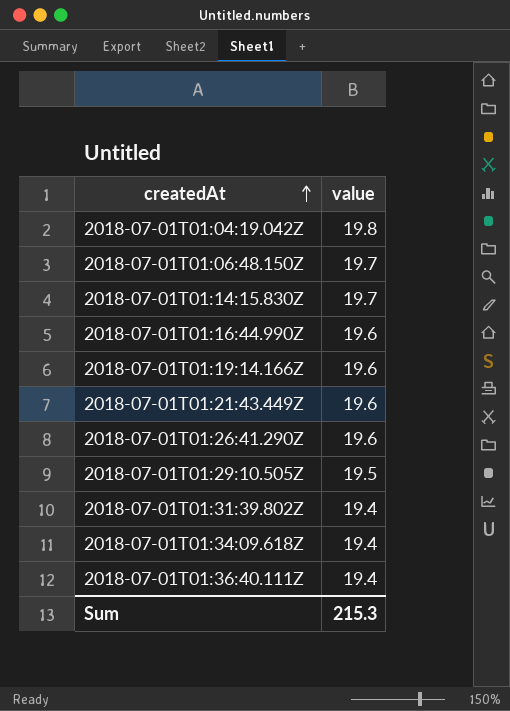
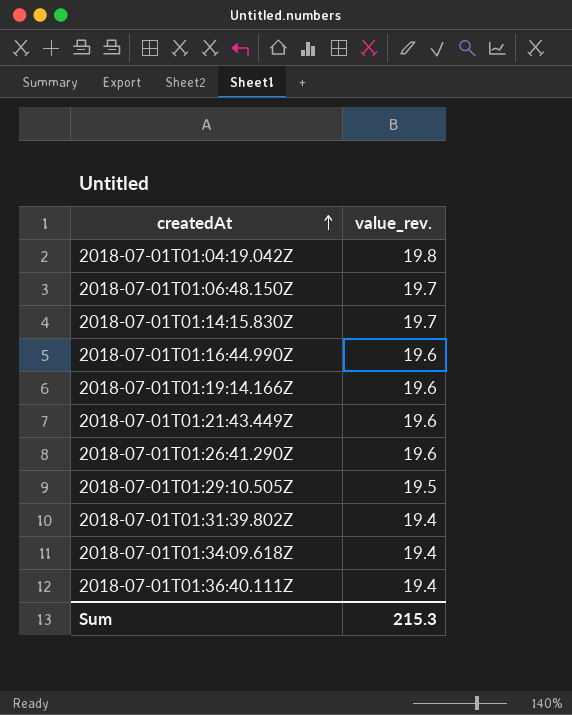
column name: value -> value_rev.

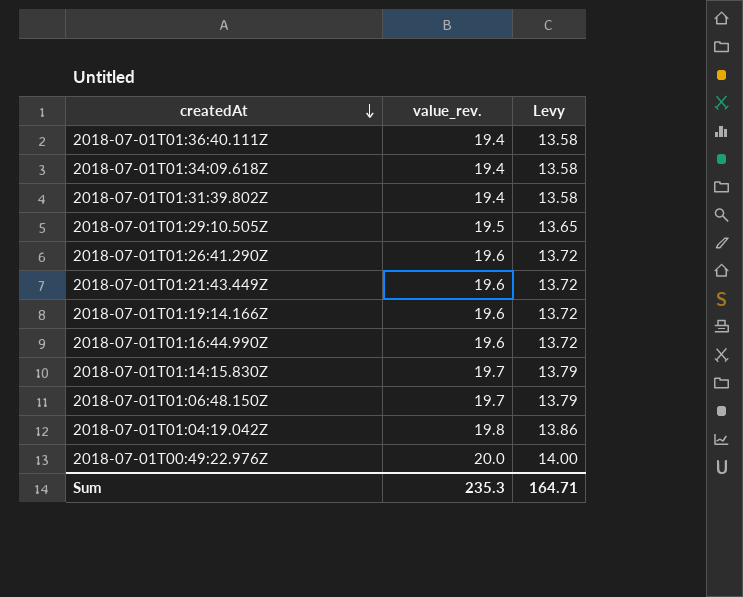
row order: createdAt ascending -> createdAt descending
column Levy | formula: none -> [value_rev.] * 0.7
row 2018-07-01T00:49:22.976Z: none -> 20.0 | 14.00
Sum | value_rev.: 215.3 -> 235.3

